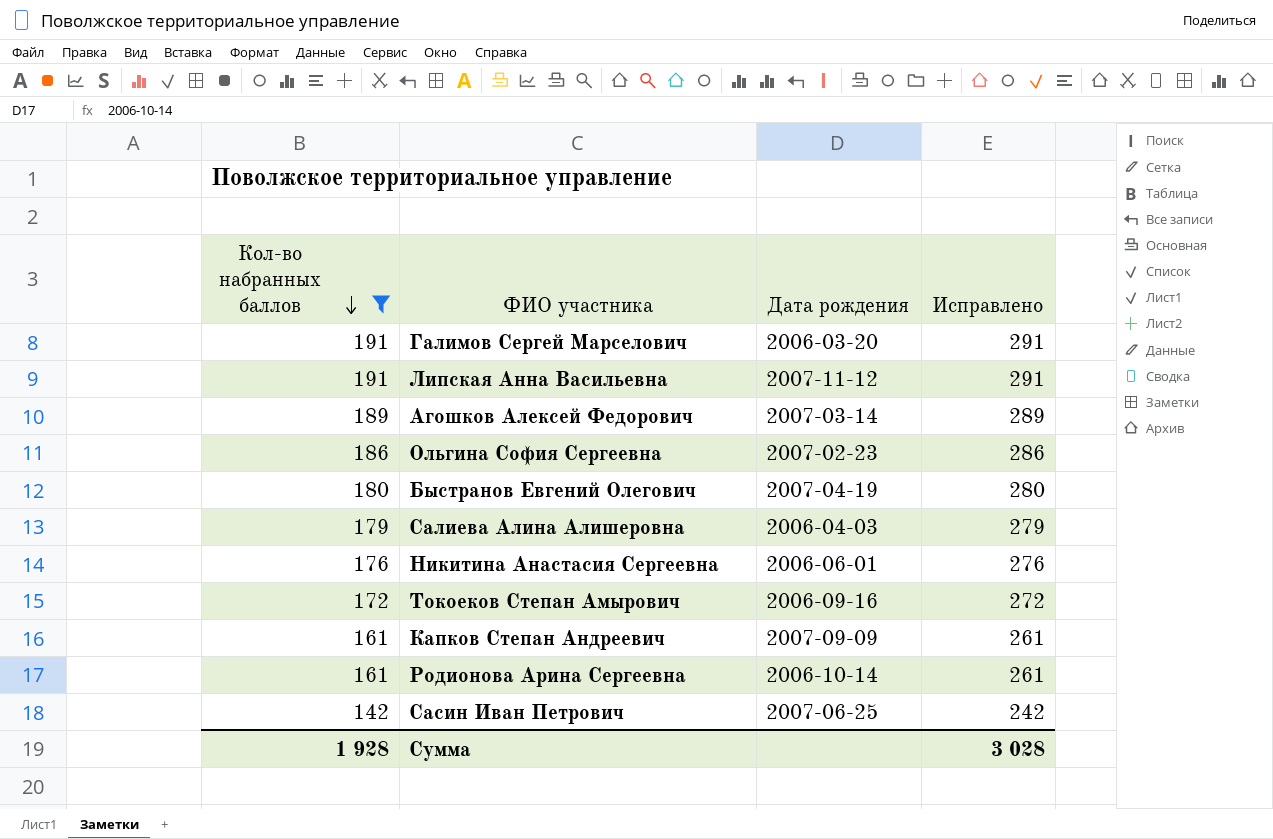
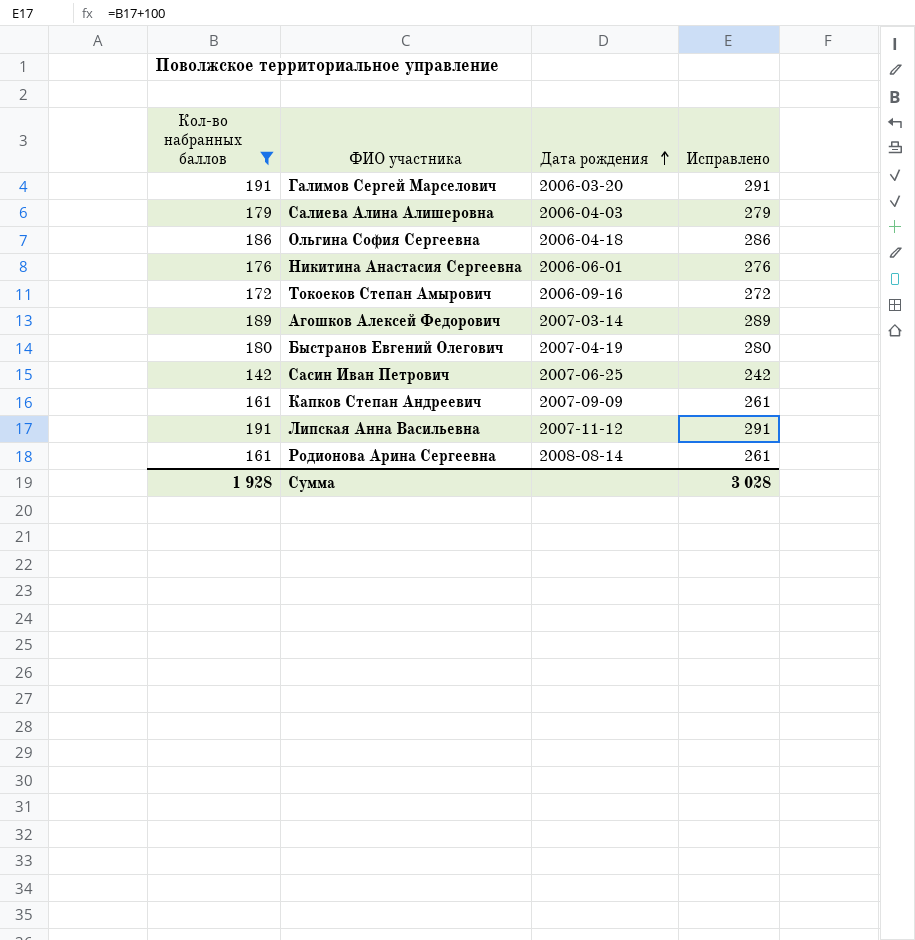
row order: Кол-во набранных баллов descending -> Дата рождения ascending
Ольгина София Сергеевна | Дата рождения: 2007-02-23 -> 2006-04-18
Родионова Арина Сергеевна | Дата рождения: 2006-10-14 -> 2008-08-14

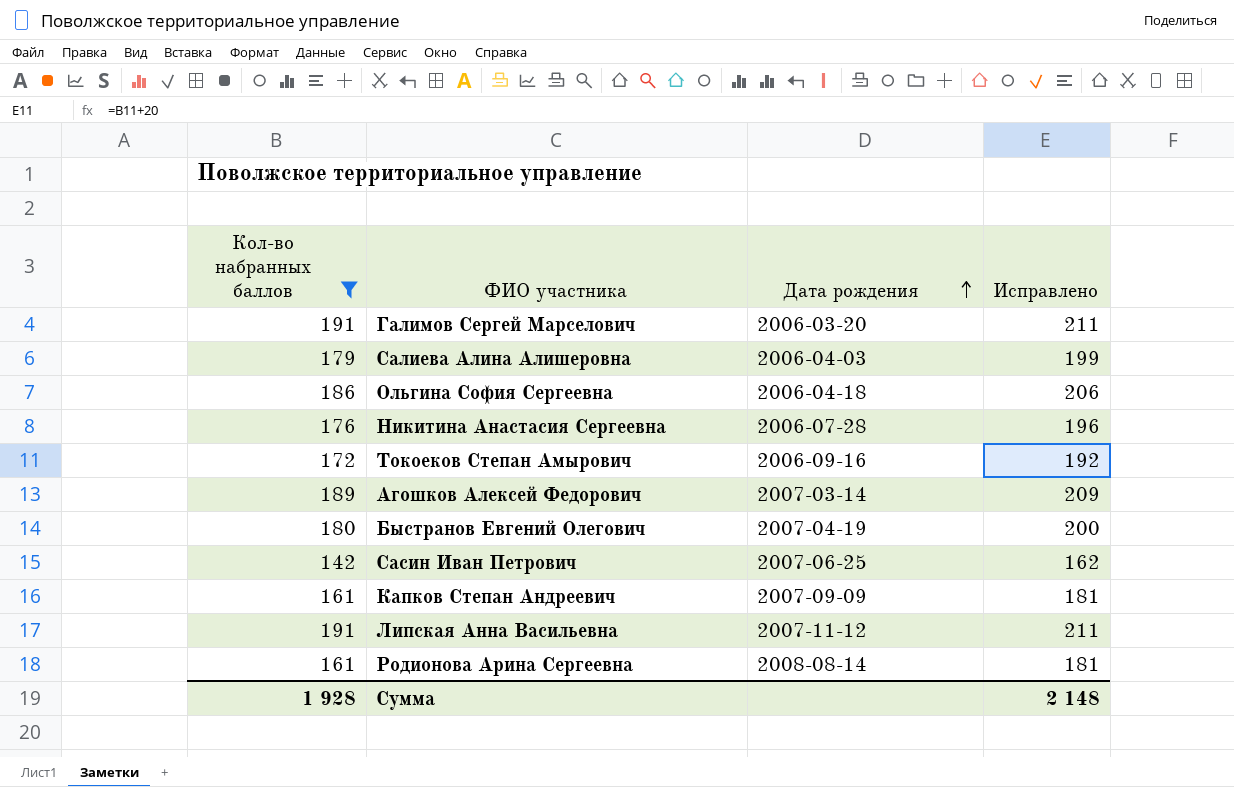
column Исправлено | formula: [Кол-во набранных баллов] + 100 -> [Кол-во набранных баллов] + 20
Никитина Анастасия Сергеевна | Дата рождения: 2006-06-01 -> 2006-07-28
Сумма | Исправлено: 3 028 -> 2 148

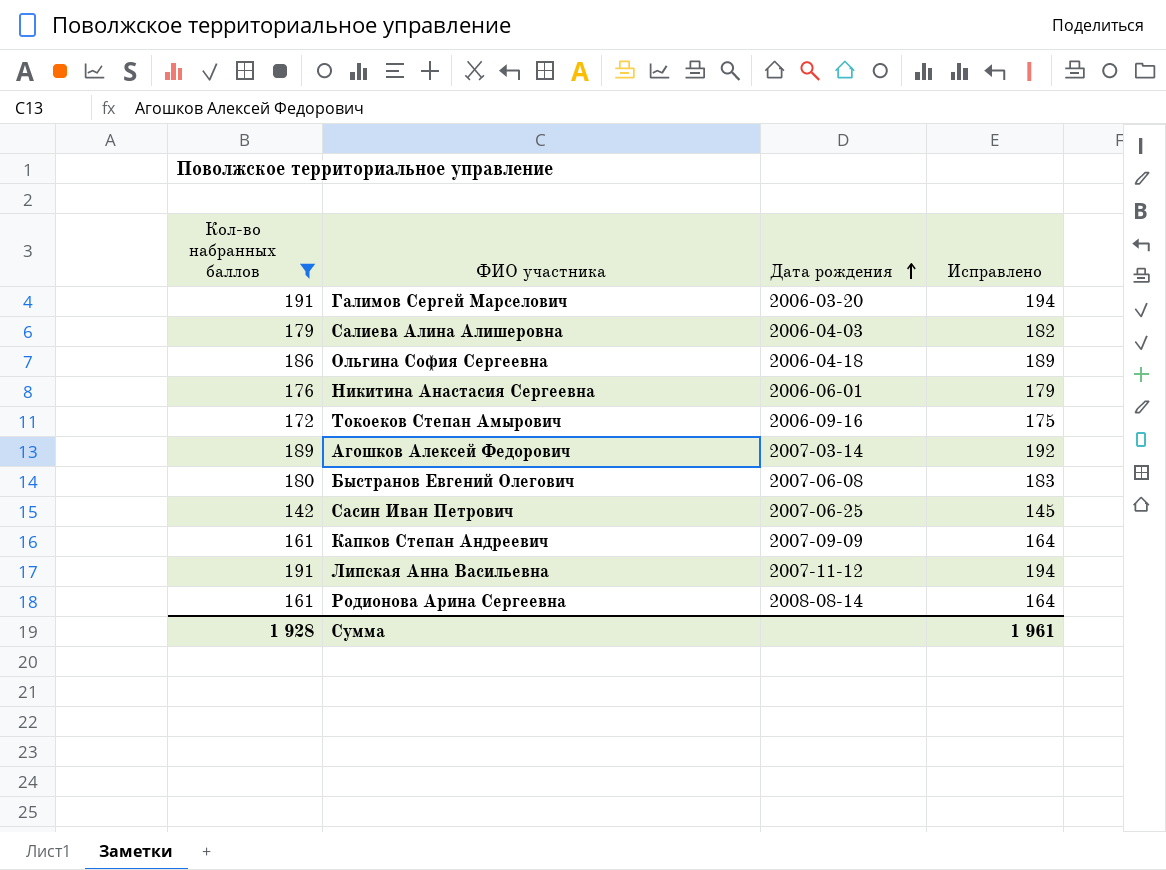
column Исправлено | formula: [Кол-во набранных баллов] + 20 -> [Кол-во набранных баллов] + 3
Никитина Анастасия Сергеевна | Дата рождения: 2006-07-28 -> 2006-06-01
Быстранов Евгений Олегович | Дата рождения: 2007-04-19 -> 2007-06-08
Сумма | Исправлено: 2 148 -> 1 961

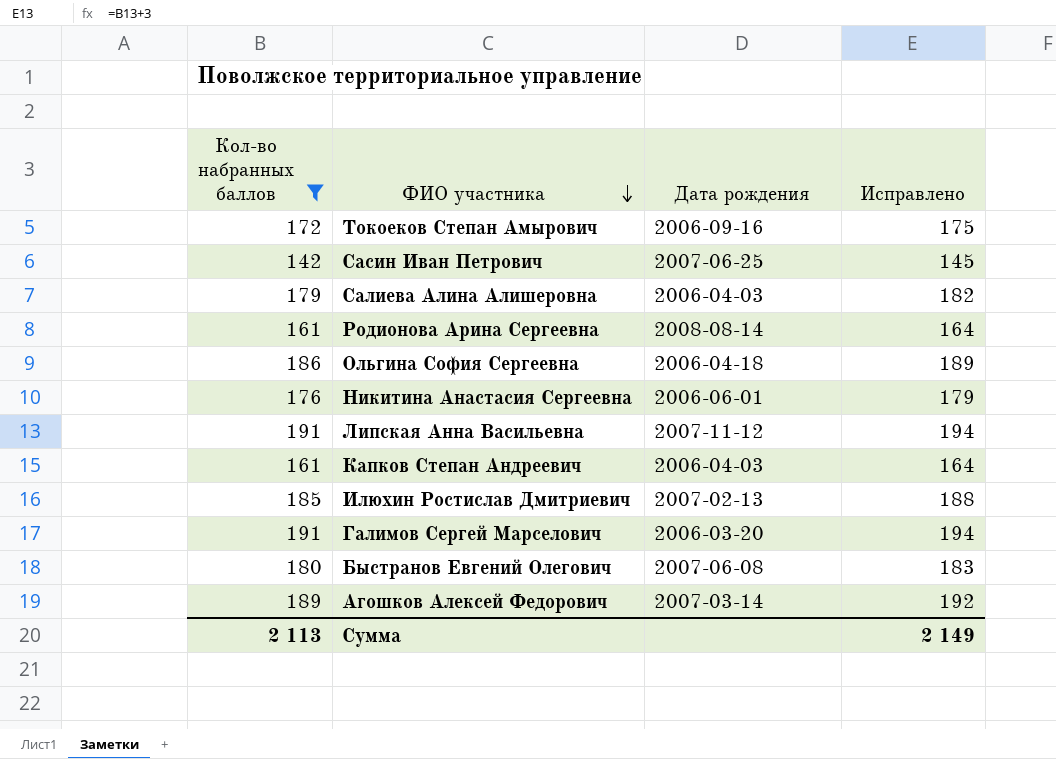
row order: Дата рождения ascending -> ФИО участника descending
Капков Степан Андреевич | Дата рождения: 2007-09-09 -> 2006-04-03
row Илюхин Ростислав Дмитриевич: none -> 185 | 2007-02-13 | 188
Сумма | Кол-во набранных баллов: 1 928 -> 2 113
Сумма | Исправлено: 1 961 -> 2 149

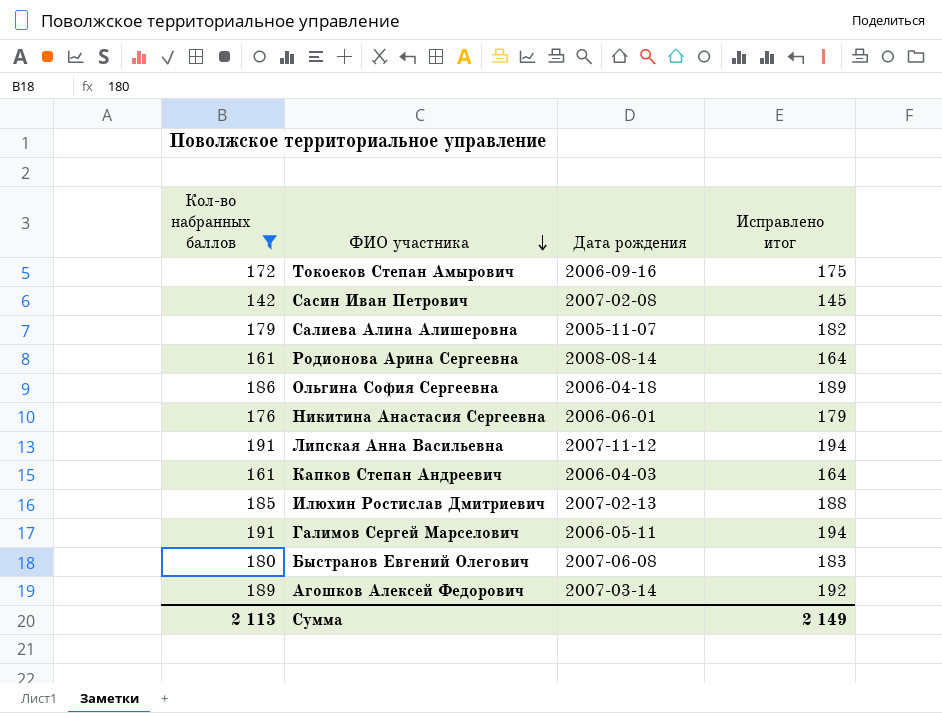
column name: Исправлено -> Исправлено итог
Сасин Иван Петрович | Дата рождения: 2007-06-25 -> 2007-02-08
Салиева Алина Алишеровна | Дата рождения: 2006-04-03 -> 2005-11-07
Галимов Сергей Марселович | Дата рождения: 2006-03-20 -> 2006-05-11

